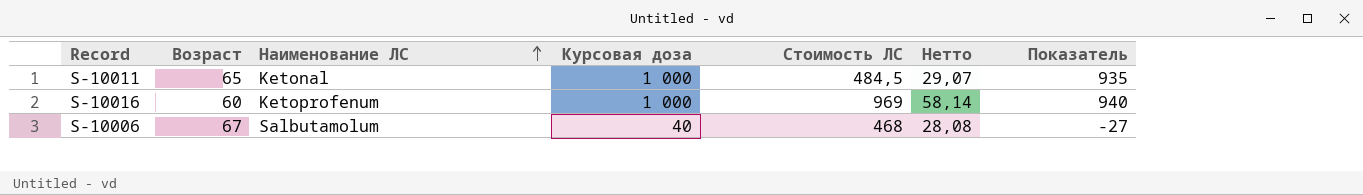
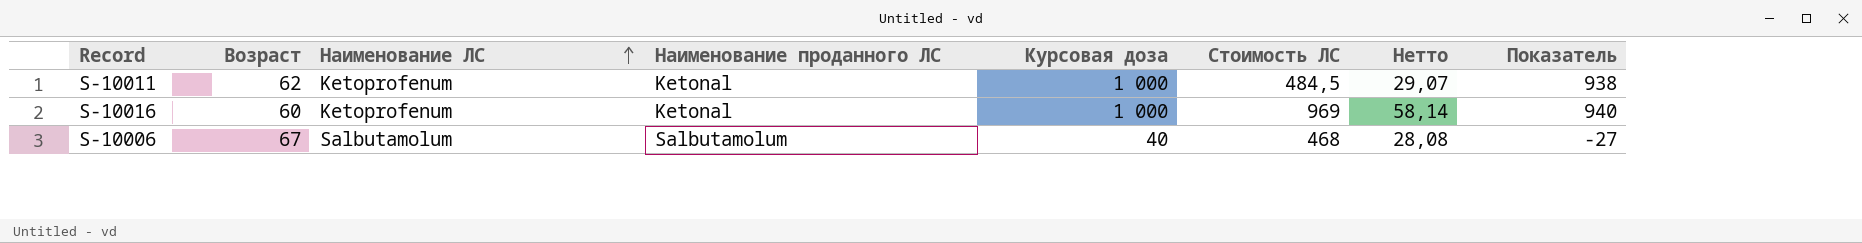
column Наименование проданного ЛС | position: none -> 4
S-10011 | Возраст: 65 -> 62
S-10011 | Наименование ЛС: Ketonal -> Ketoprofenum
S-10011 | Показатель: 935 -> 938

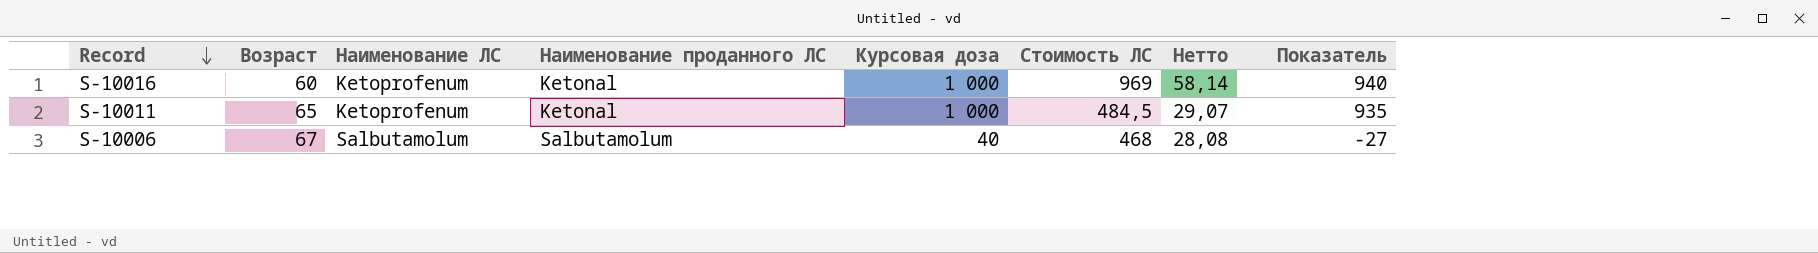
row order: Наименование ЛС ascending -> Record descending
S-10011 | Возраст: 62 -> 65
S-10011 | Показатель: 938 -> 935

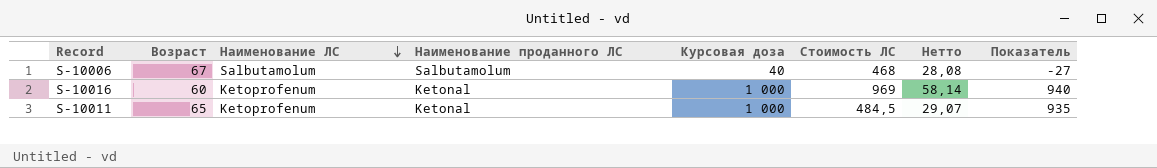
row order: Record descending -> Наименование ЛС descending

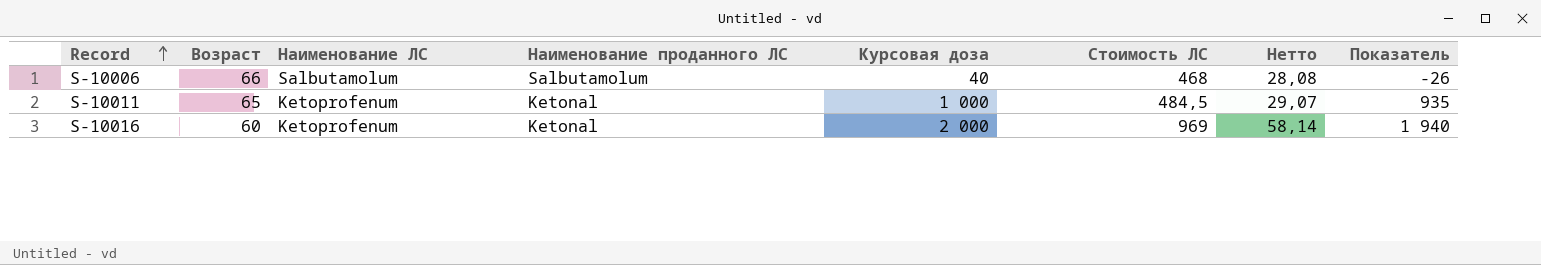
row order: Наименование ЛС descending -> Record ascending
S-10006 | Возраст: 67 -> 66
S-10006 | Показатель: -27 -> -26
S-10016 | Курсовая доза: 1 000 -> 2 000
S-10016 | Показатель: 940 -> 1 940

